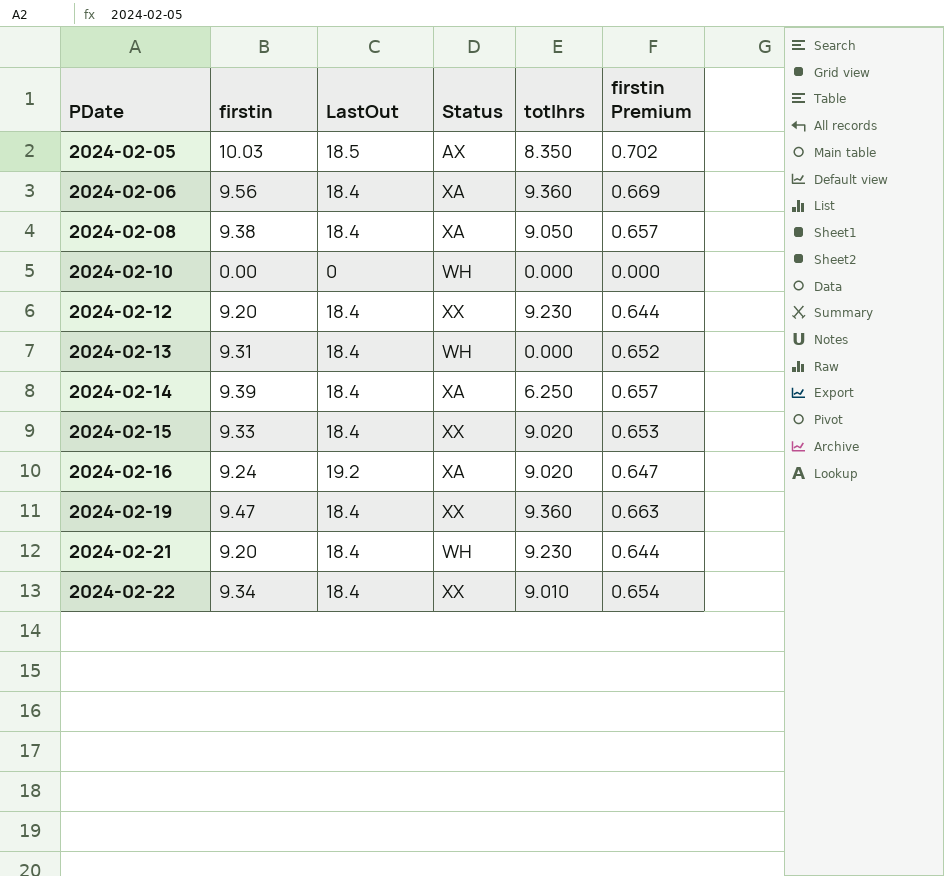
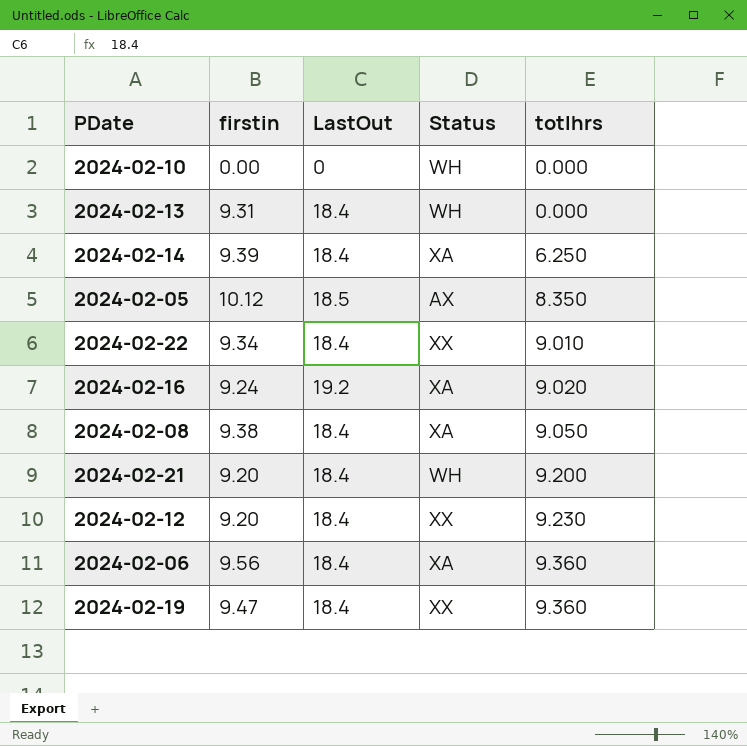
row order: PDate ascending -> totlhrs ascending
column firstin Premium | formula: [firstin] * 0.07 -> none
row 2024-02-15: 9.33 | 18.4 | XX | 9.020 | 0.653 -> none
2024-02-05 | firstin: 10.03 -> 10.12
2024-02-21 | totlhrs: 9.230 -> 9.200

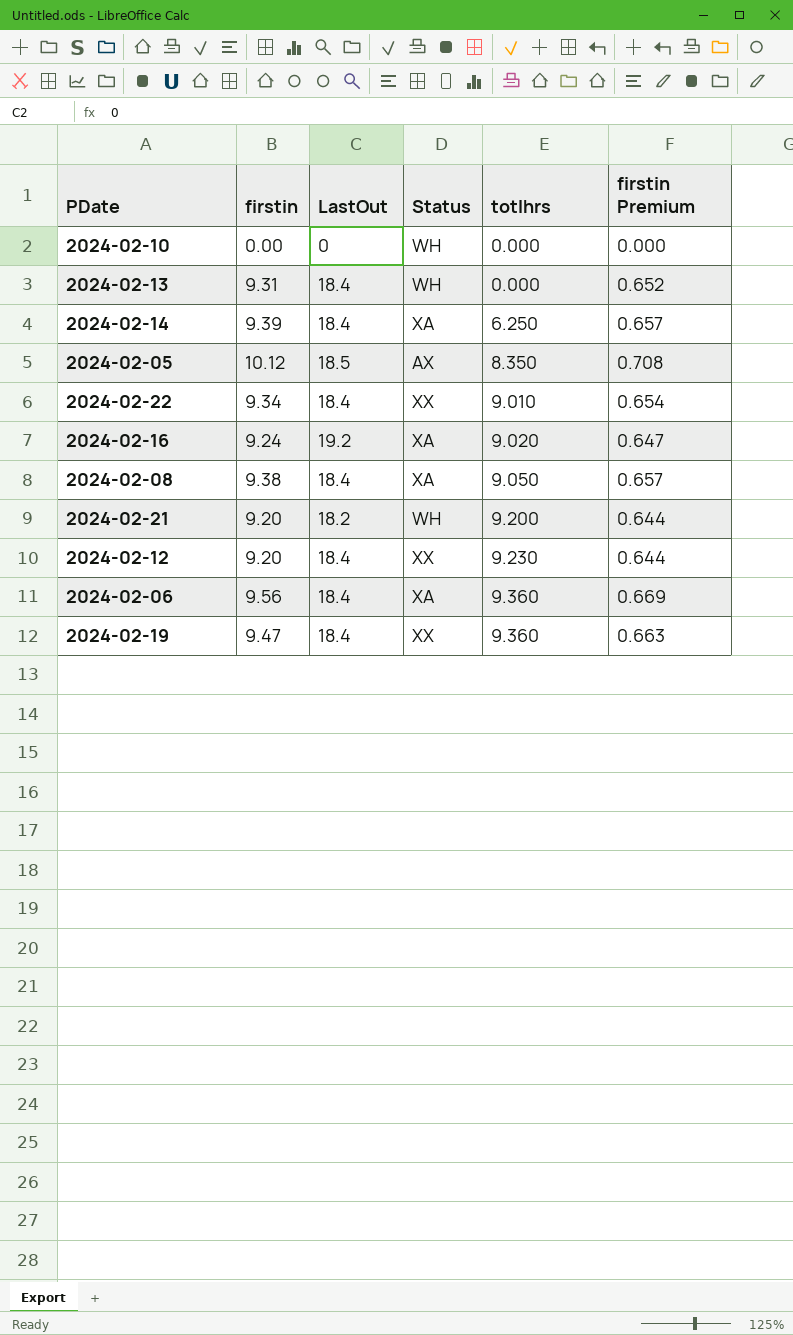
column firstin Premium | formula: none -> [firstin] * 0.07
2024-02-21 | LastOut: 18.4 -> 18.2

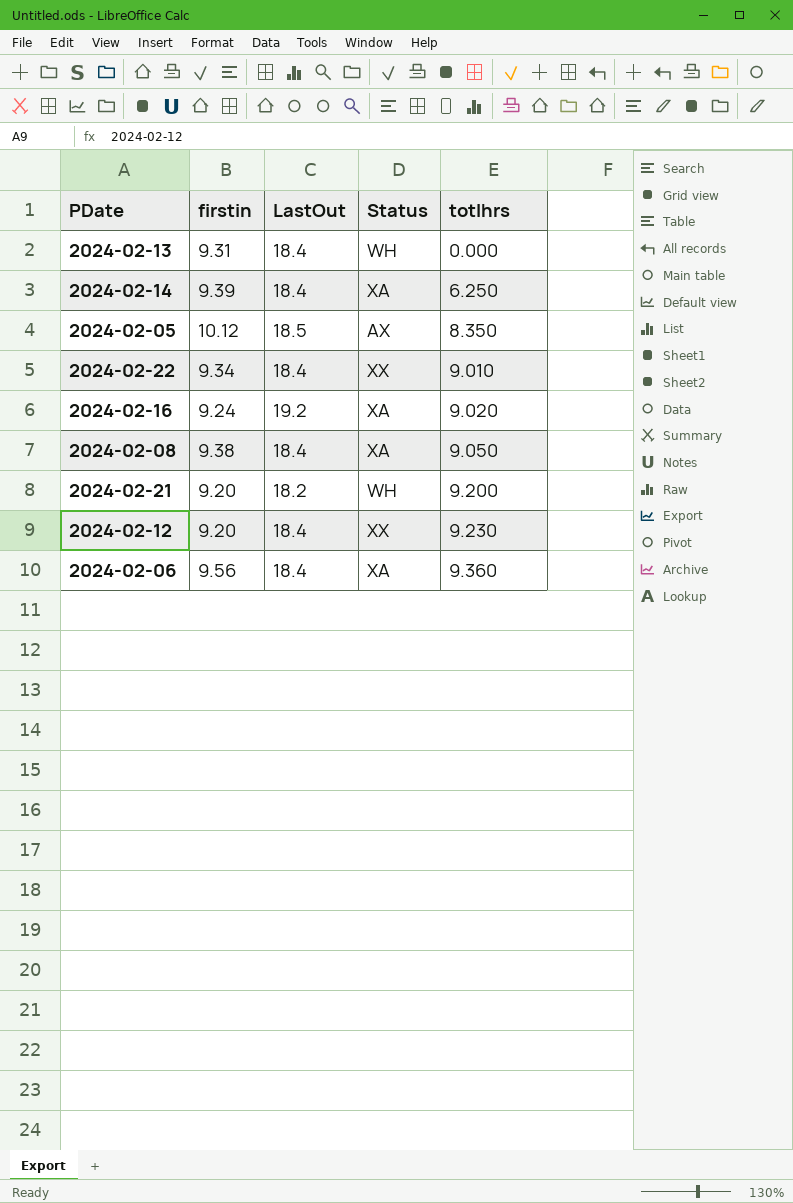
column firstin Premium | formula: [firstin] * 0.07 -> none
row 2024-02-10: 0.00 | 0 | WH | 0.000 | 0.000 -> none
row 2024-02-19: 9.47 | 18.4 | XX | 9.360 | 0.663 -> none

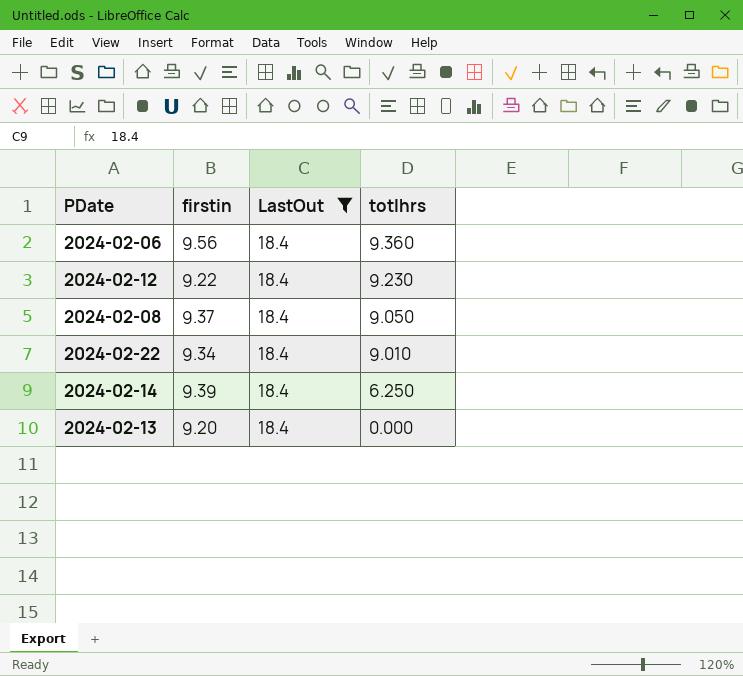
filter: none -> LastOut = 18.4
row order: totlhrs ascending -> totlhrs descending
column Status | position: 4 -> none
2024-02-12 | firstin: 9.20 -> 9.22
2024-02-08 | firstin: 9.38 -> 9.37
2024-02-13 | firstin: 9.31 -> 9.20

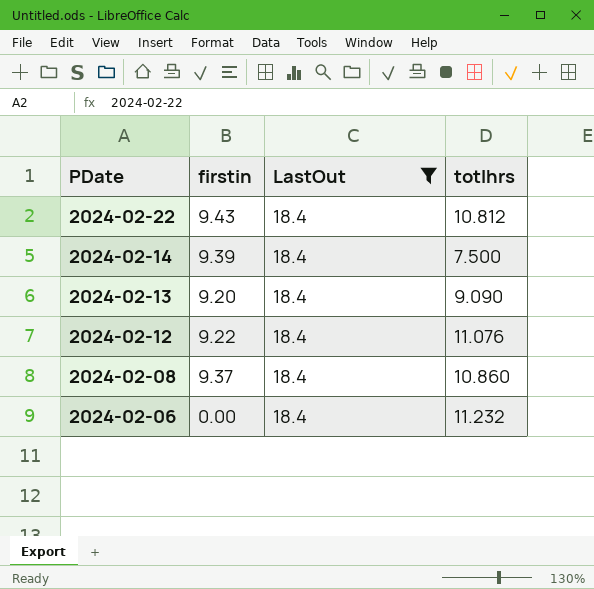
row order: totlhrs descending -> PDate descending
2024-02-22 | firstin: 9.34 -> 9.43
2024-02-22 | totlhrs: 9.010 -> 10.812
2024-02-14 | totlhrs: 6.250 -> 7.500
2024-02-13 | totlhrs: 0.000 -> 9.090
2024-02-12 | totlhrs: 9.230 -> 11.076
2024-02-08 | totlhrs: 9.050 -> 10.860
2024-02-06 | firstin: 9.56 -> 0.00
2024-02-06 | totlhrs: 9.360 -> 11.232

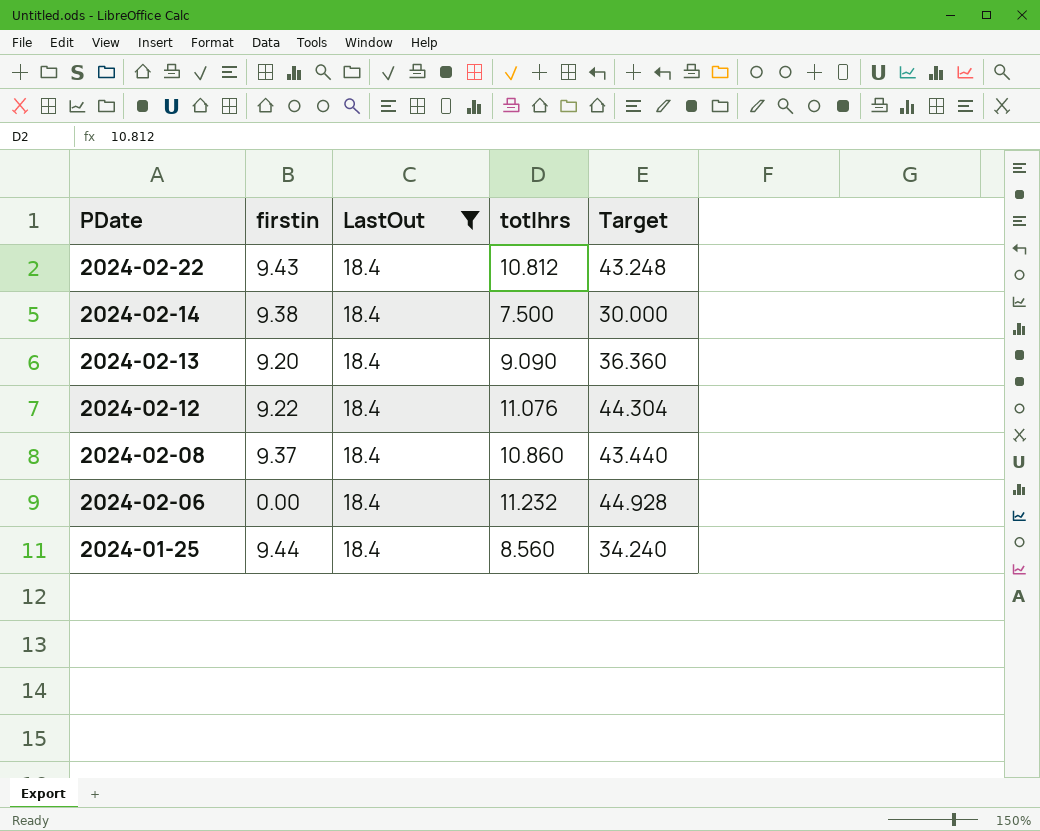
column Target | formula: none -> [totlhrs] * 4
2024-02-14 | firstin: 9.39 -> 9.38
row 2024-01-25: none -> 9.44 | 18.4 | 8.560 | 34.240

